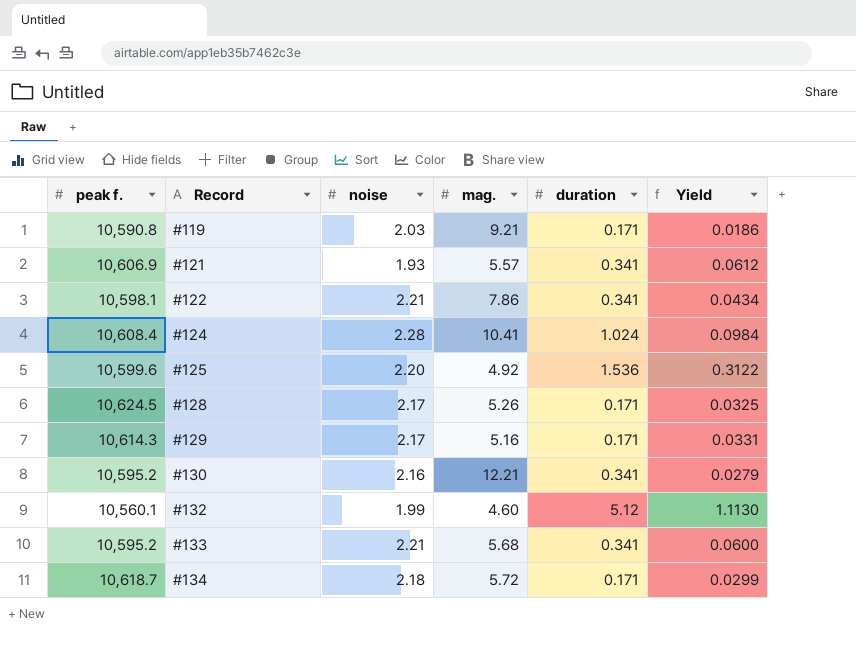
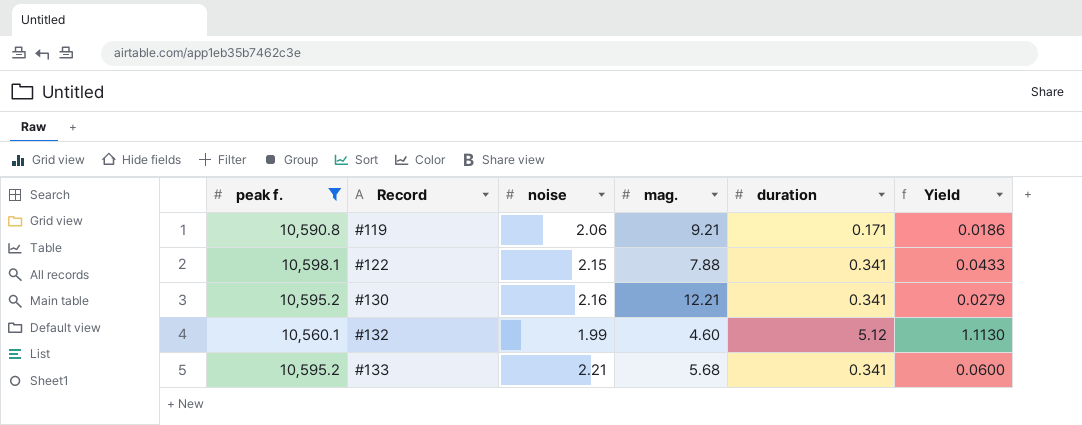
filter: none -> peak f. <= 10,598.1
#119 | noise: 2.03 -> 2.06
#122 | noise: 2.21 -> 2.15
#122 | mag.: 7.86 -> 7.88
#122 | Yield: 0.0434 -> 0.0433

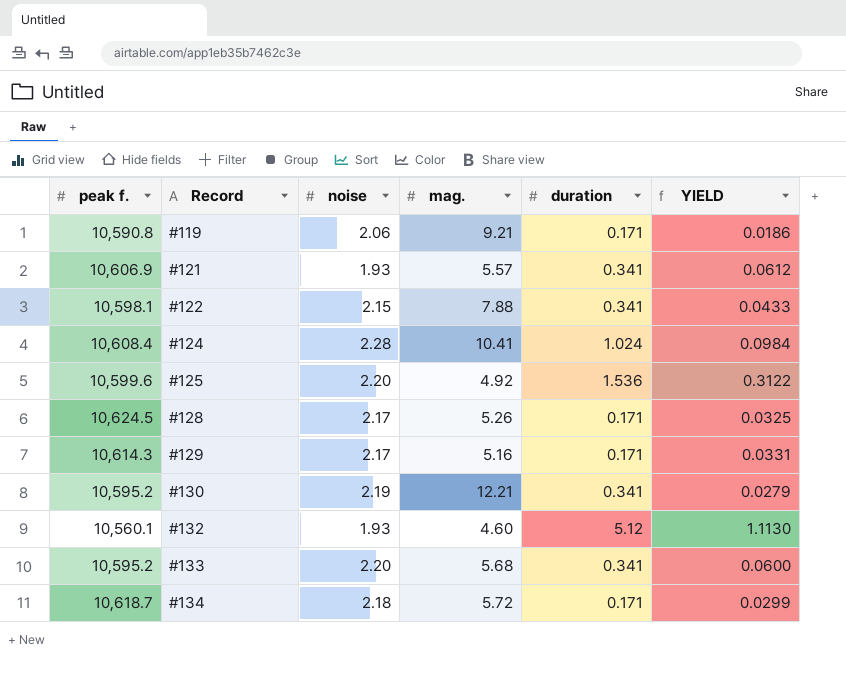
filter: peak f. <= 10,598.1 -> none
column name: Yield -> YIELD
#130 | noise: 2.16 -> 2.19
#132 | noise: 1.99 -> 1.93
#133 | noise: 2.21 -> 2.20

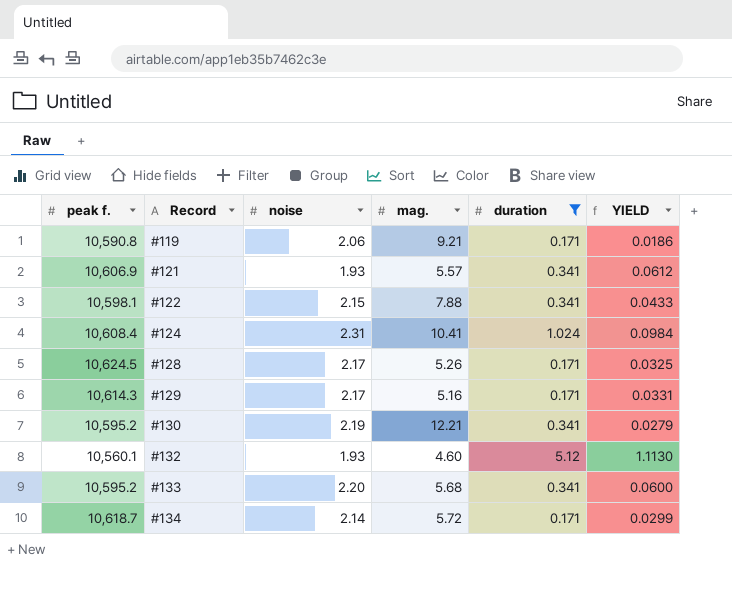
filter: none -> duration != 1.536
#124 | noise: 2.28 -> 2.31
#134 | noise: 2.18 -> 2.14

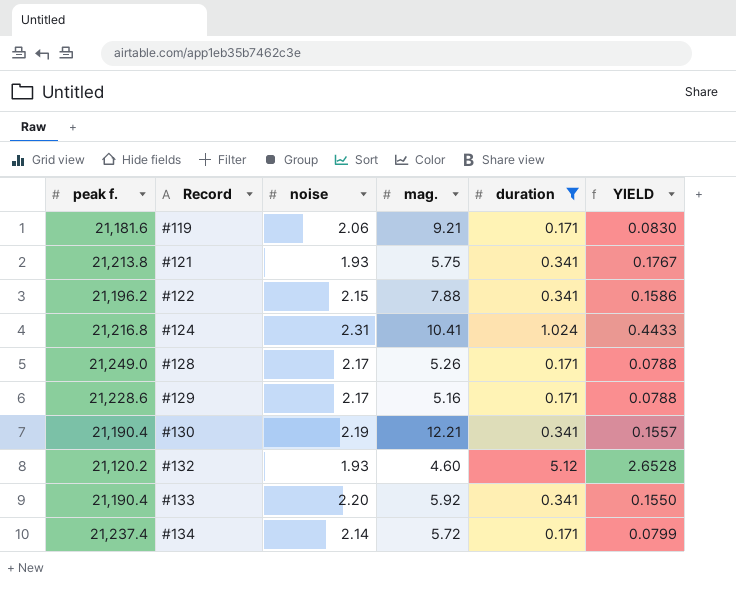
column YIELD | formula: [duration] / [mag.] -> [duration] / [noise]
#119 | peak f.: 10,590.8 -> 21,181.6
#121 | peak f.: 10,606.9 -> 21,213.8
#121 | mag.: 5.57 -> 5.75
#122 | peak f.: 10,598.1 -> 21,196.2
#124 | peak f.: 10,608.4 -> 21,216.8
#128 | peak f.: 10,624.5 -> 21,249.0
#129 | peak f.: 10,614.3 -> 21,228.6
#130 | peak f.: 10,595.2 -> 21,190.4
#132 | peak f.: 10,560.1 -> 21,120.2
#133 | peak f.: 10,595.2 -> 21,190.4
#133 | mag.: 5.68 -> 5.92
#134 | peak f.: 10,618.7 -> 21,237.4

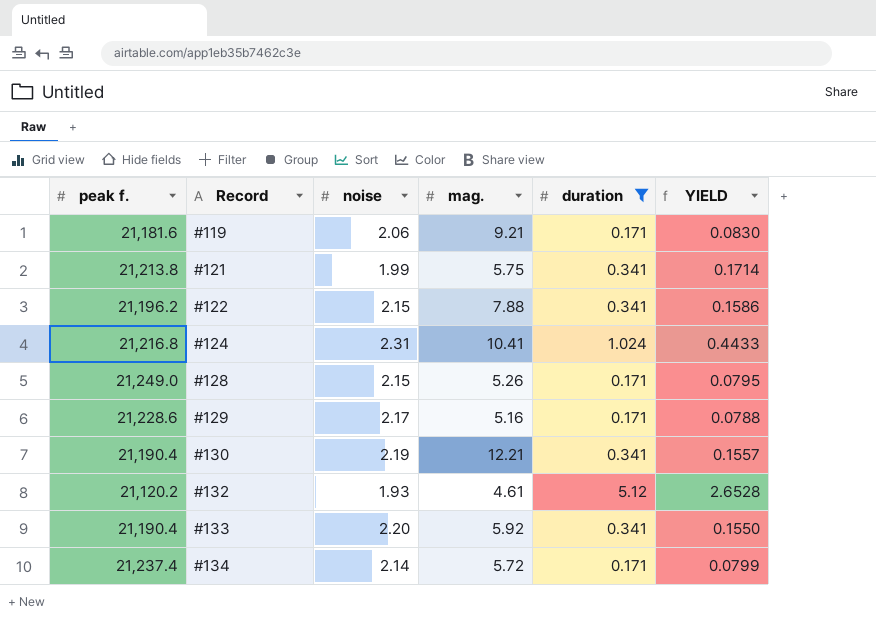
#121 | noise: 1.93 -> 1.99
#121 | YIELD: 0.1767 -> 0.1714
#128 | noise: 2.17 -> 2.15
#128 | YIELD: 0.0788 -> 0.0795
#132 | mag.: 4.60 -> 4.61

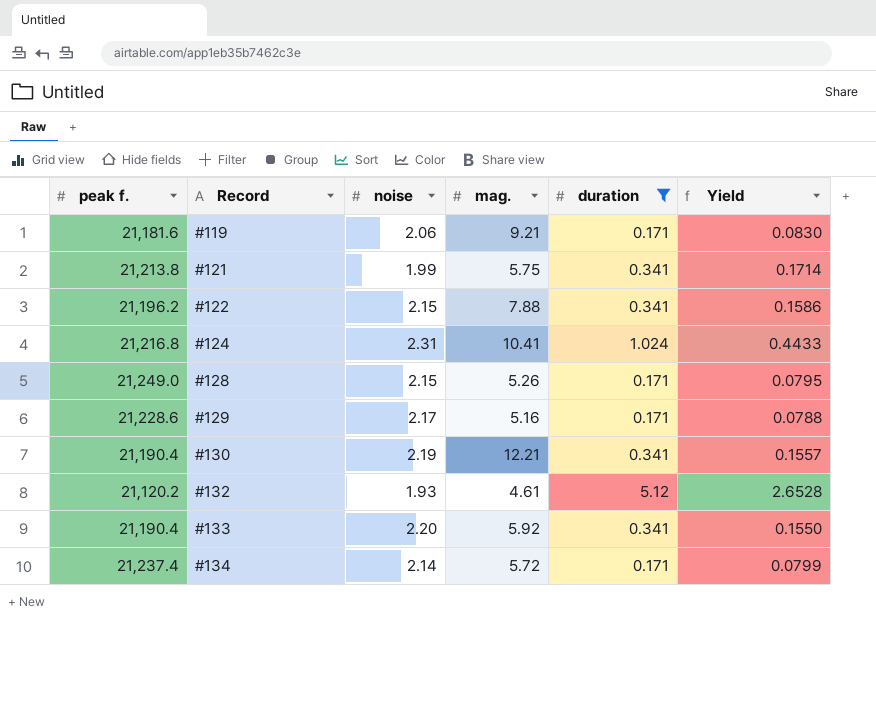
column name: YIELD -> Yield

